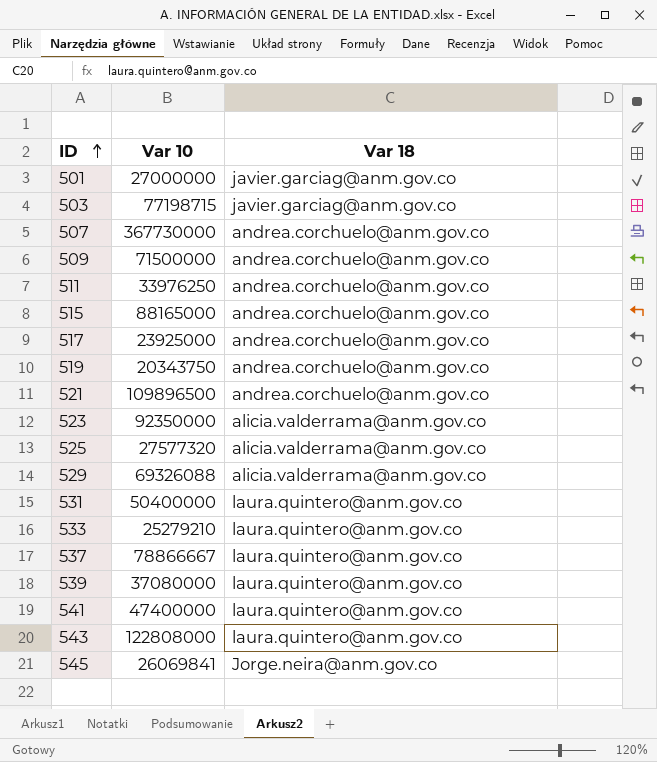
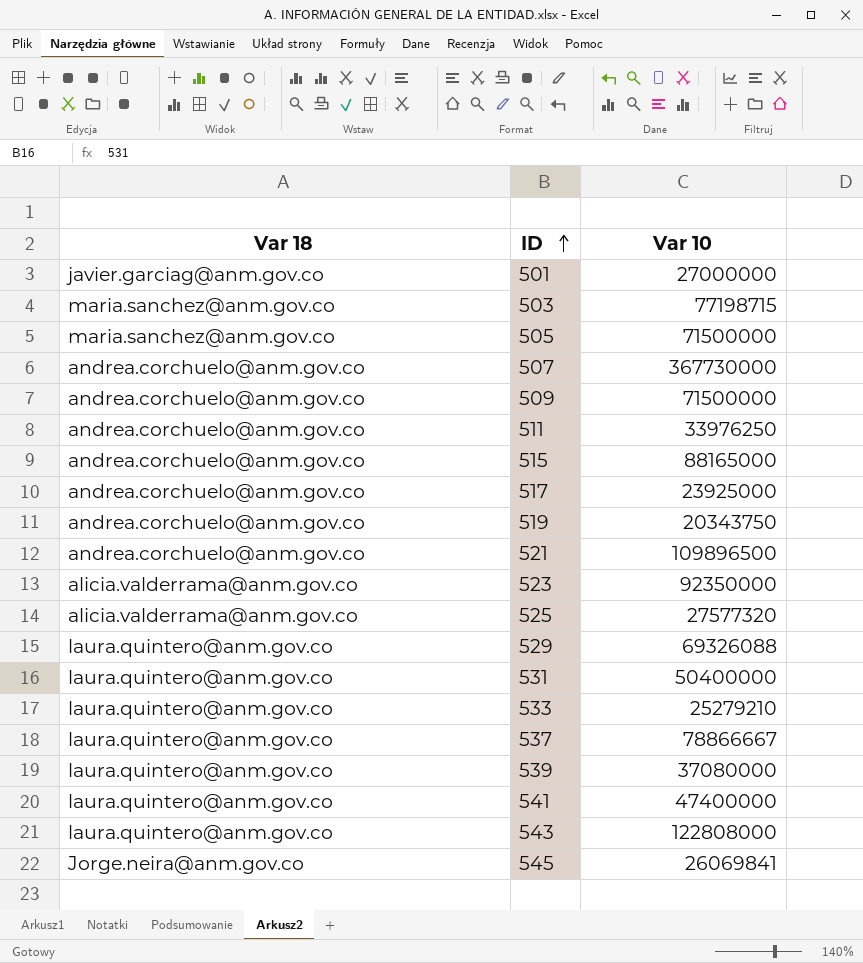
column Var 18 | position: 3 -> 1
503 | Var 18: javier.garciag@anm.gov.co -> maria.sanchez@anm.gov.co
row 505: none -> maria.sanchez@anm.gov.co | 71500000
529 | Var 18: alicia.valderrama@anm.gov.co -> laura.quintero@anm.gov.co

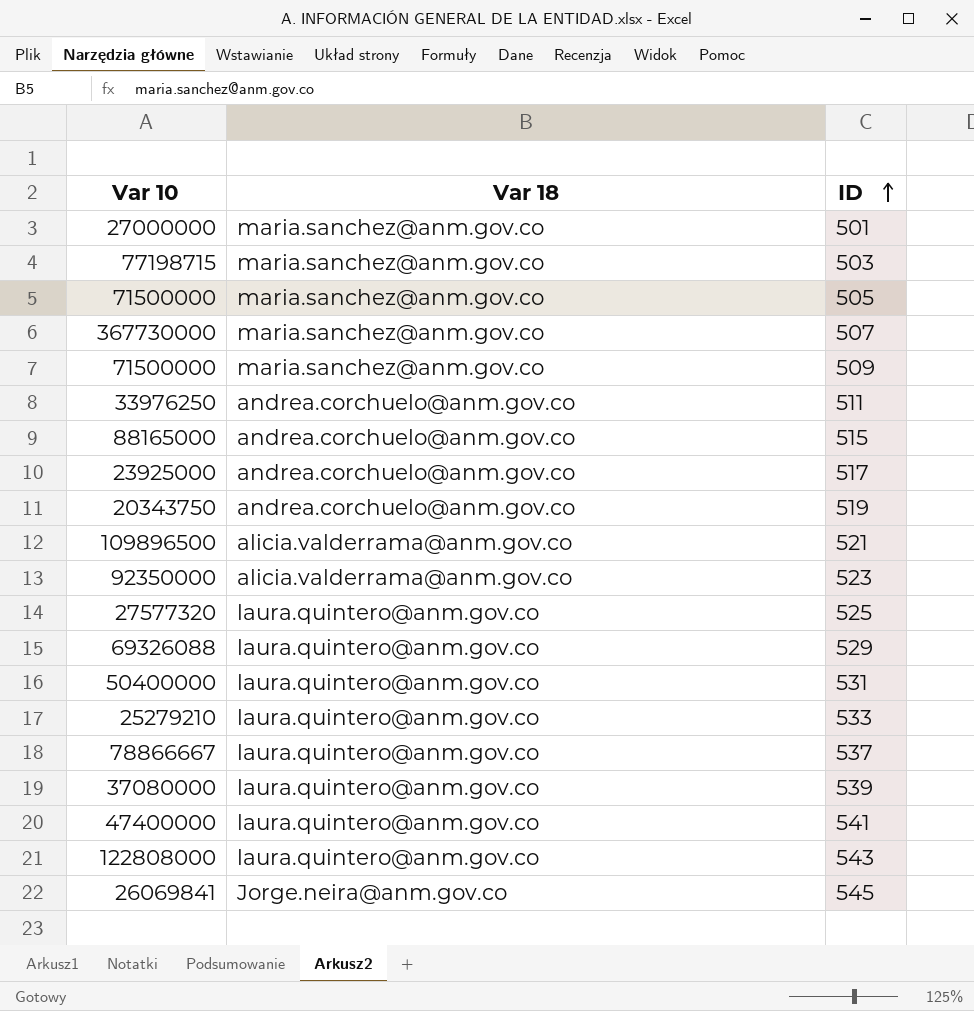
column Var 10 | position: 3 -> 1
501 | Var 18: javier.garciag@anm.gov.co -> maria.sanchez@anm.gov.co
507 | Var 18: andrea.corchuelo@anm.gov.co -> maria.sanchez@anm.gov.co
509 | Var 18: andrea.corchuelo@anm.gov.co -> maria.sanchez@anm.gov.co
521 | Var 18: andrea.corchuelo@anm.gov.co -> alicia.valderrama@anm.gov.co
525 | Var 18: alicia.valderrama@anm.gov.co -> laura.quintero@anm.gov.co

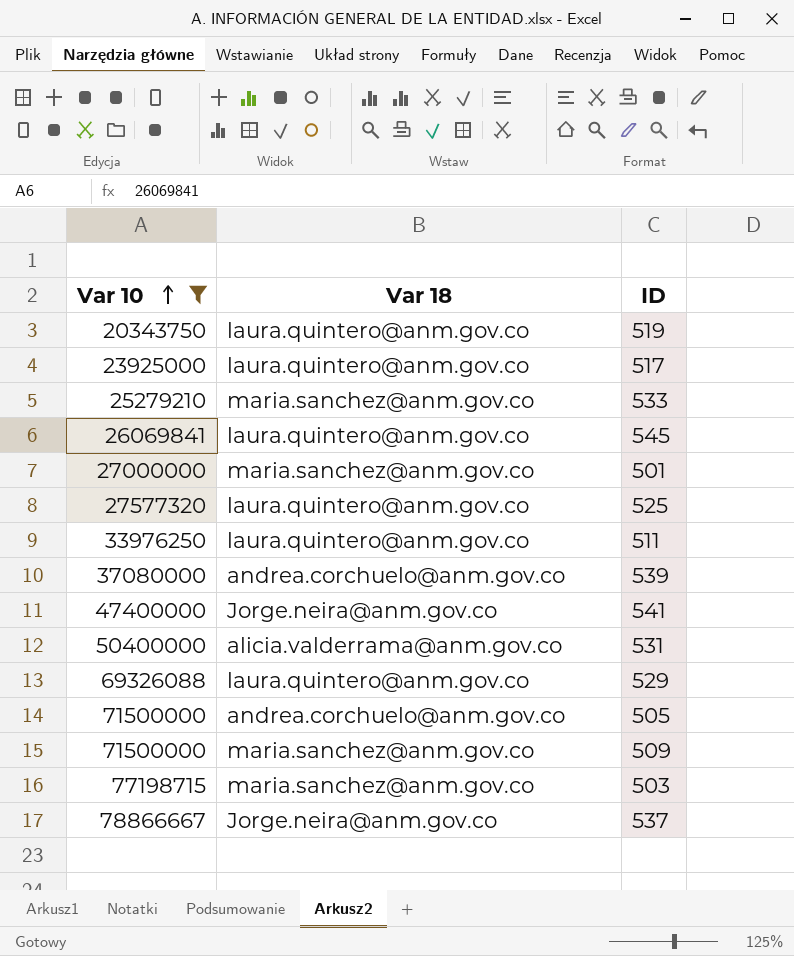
filter: none -> Var 10 <= 78866667
row order: ID ascending -> Var 10 ascending
519 | Var 18: andrea.corchuelo@anm.gov.co -> laura.quintero@anm.gov.co
517 | Var 18: andrea.corchuelo@anm.gov.co -> laura.quintero@anm.gov.co
533 | Var 18: laura.quintero@anm.gov.co -> maria.sanchez@anm.gov.co
545 | Var 18: Jorge.neira@anm.gov.co -> laura.quintero@anm.gov.co
511 | Var 18: andrea.corchuelo@anm.gov.co -> laura.quintero@anm.gov.co
539 | Var 18: laura.quintero@anm.gov.co -> andrea.corchuelo@anm.gov.co
541 | Var 18: laura.quintero@anm.gov.co -> Jorge.neira@anm.gov.co
531 | Var 18: laura.quintero@anm.gov.co -> alicia.valderrama@anm.gov.co
505 | Var 18: maria.sanchez@anm.gov.co -> andrea.corchuelo@anm.gov.co
537 | Var 18: laura.quintero@anm.gov.co -> Jorge.neira@anm.gov.co

